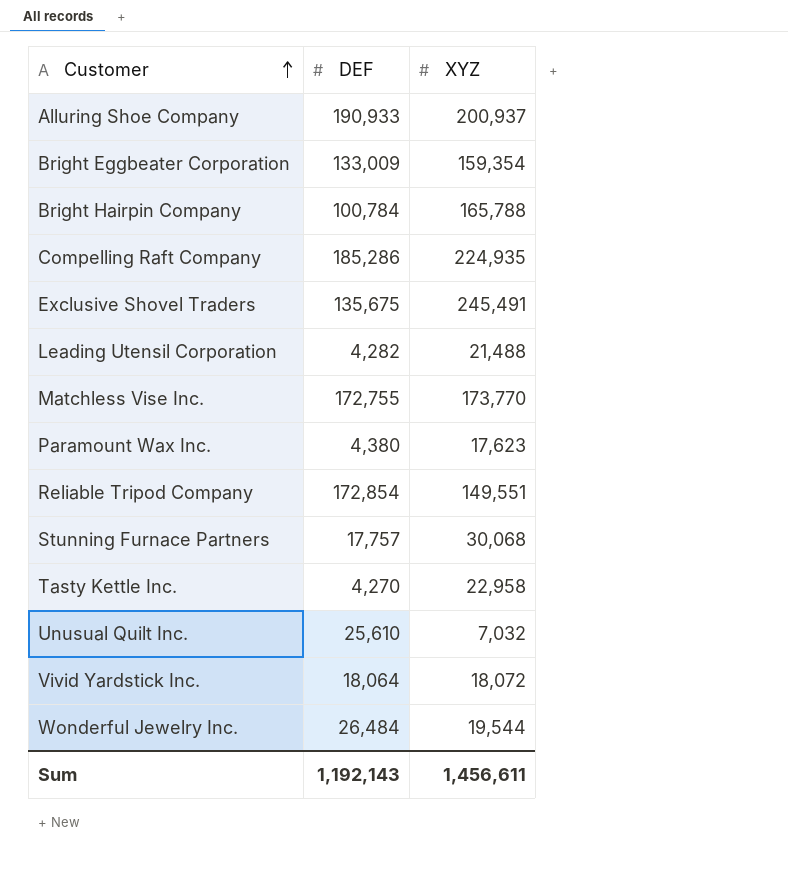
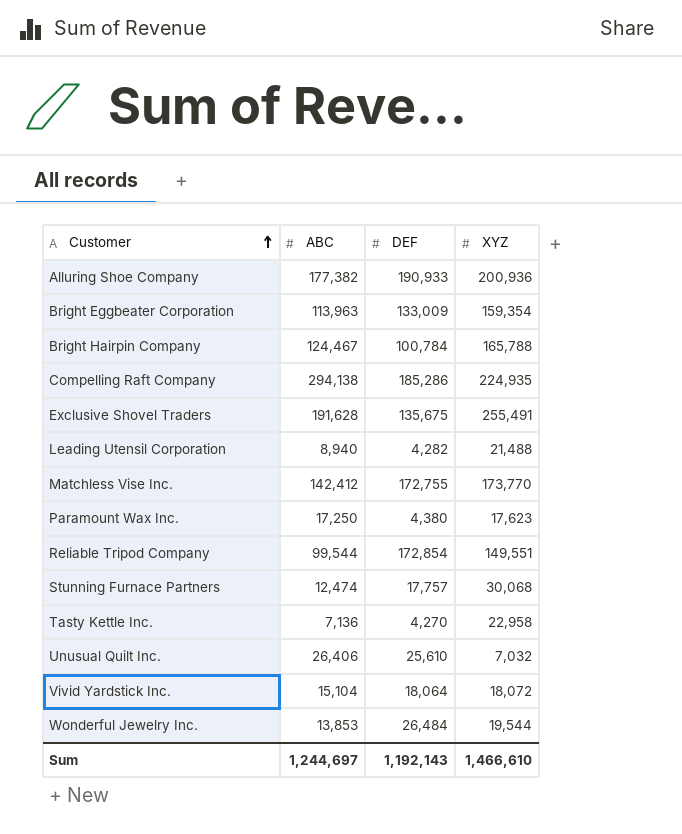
column ABC | position: none -> 2
Alluring Shoe Company | XYZ: 200,937 -> 200,936
Exclusive Shovel Traders | XYZ: 245,491 -> 255,491
Sum | XYZ: 1,456,611 -> 1,466,610

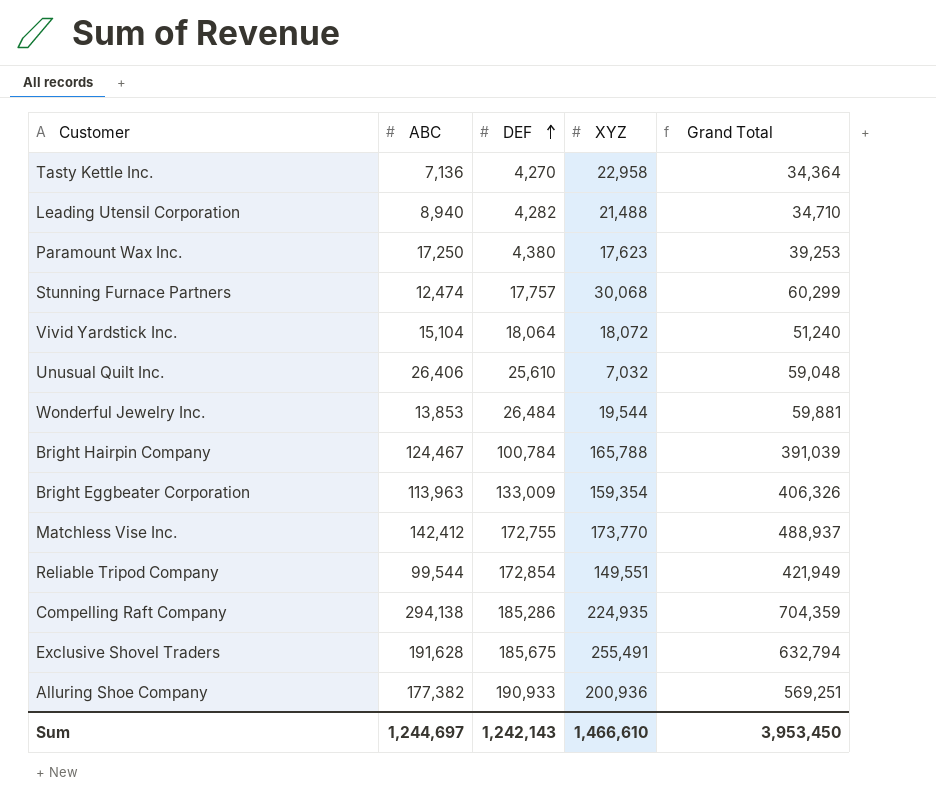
row order: Customer ascending -> DEF ascending
column Grand Total | formula: none -> [ABC] + [DEF] + [XYZ]
Exclusive Shovel Traders | DEF: 135,675 -> 185,675
Sum | DEF: 1,192,143 -> 1,242,143

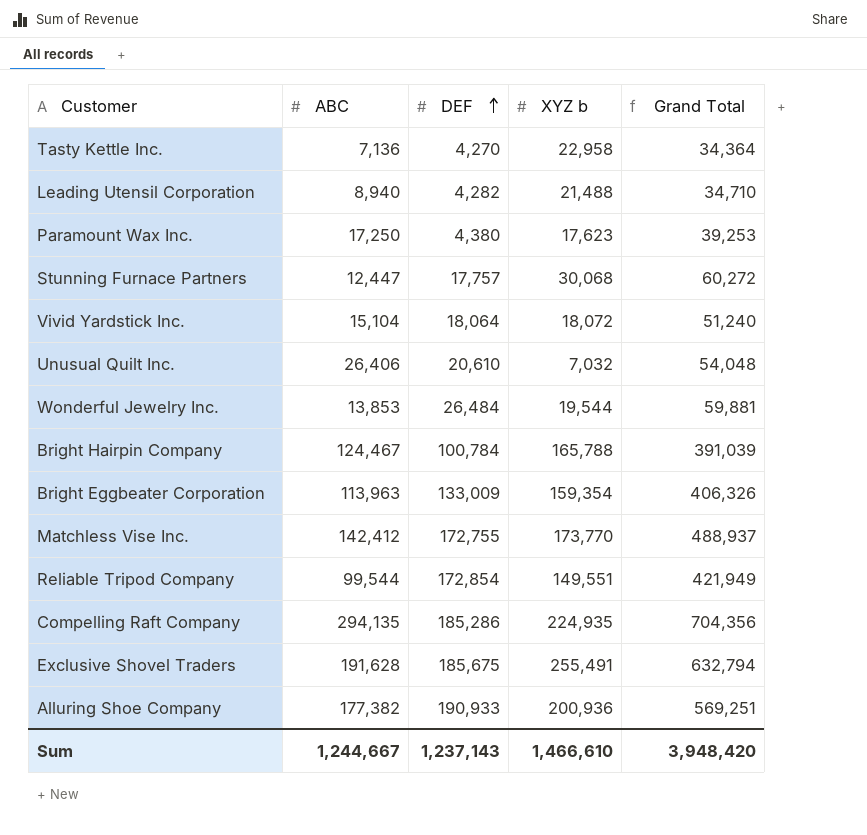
column name: XYZ -> XYZ b
Stunning Furnace Partners | ABC: 12,474 -> 12,447
Stunning Furnace Partners | Grand Total: 60,299 -> 60,272
Unusual Quilt Inc. | DEF: 25,610 -> 20,610
Unusual Quilt Inc. | Grand Total: 59,048 -> 54,048
Compelling Raft Company | ABC: 294,138 -> 294,135
Compelling Raft Company | Grand Total: 704,359 -> 704,356
Sum | ABC: 1,244,697 -> 1,244,667
Sum | DEF: 1,242,143 -> 1,237,143
Sum | Grand Total: 3,953,450 -> 3,948,420

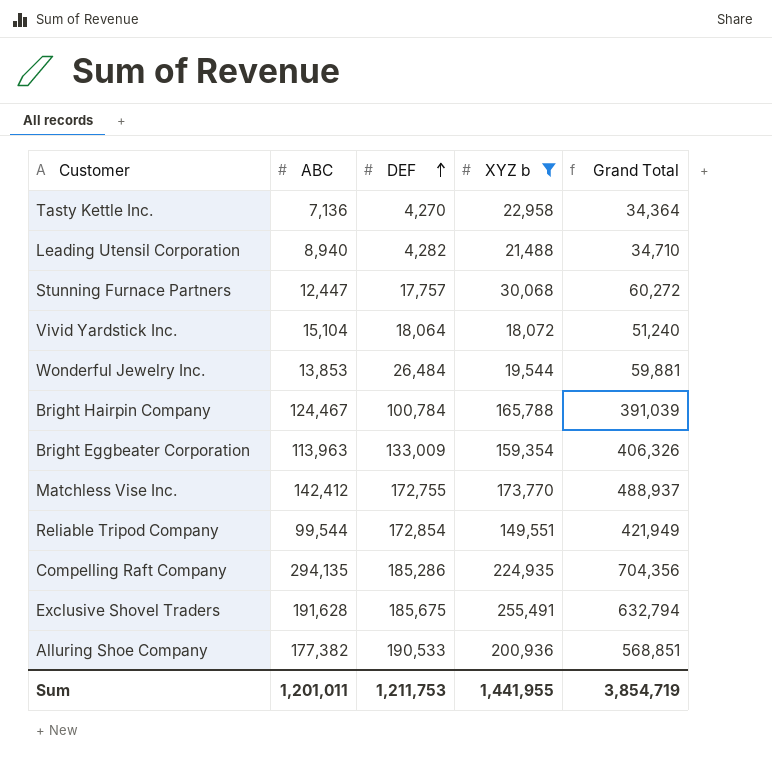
filter: none -> XYZ b >= 18,072
Alluring Shoe Company | DEF: 190,933 -> 190,533
Alluring Shoe Company | Grand Total: 569,251 -> 568,851
Sum | ABC: 1,244,667 -> 1,201,011
Sum | DEF: 1,237,143 -> 1,211,753
Sum | XYZ b: 1,466,610 -> 1,441,955
Sum | Grand Total: 3,948,420 -> 3,854,719

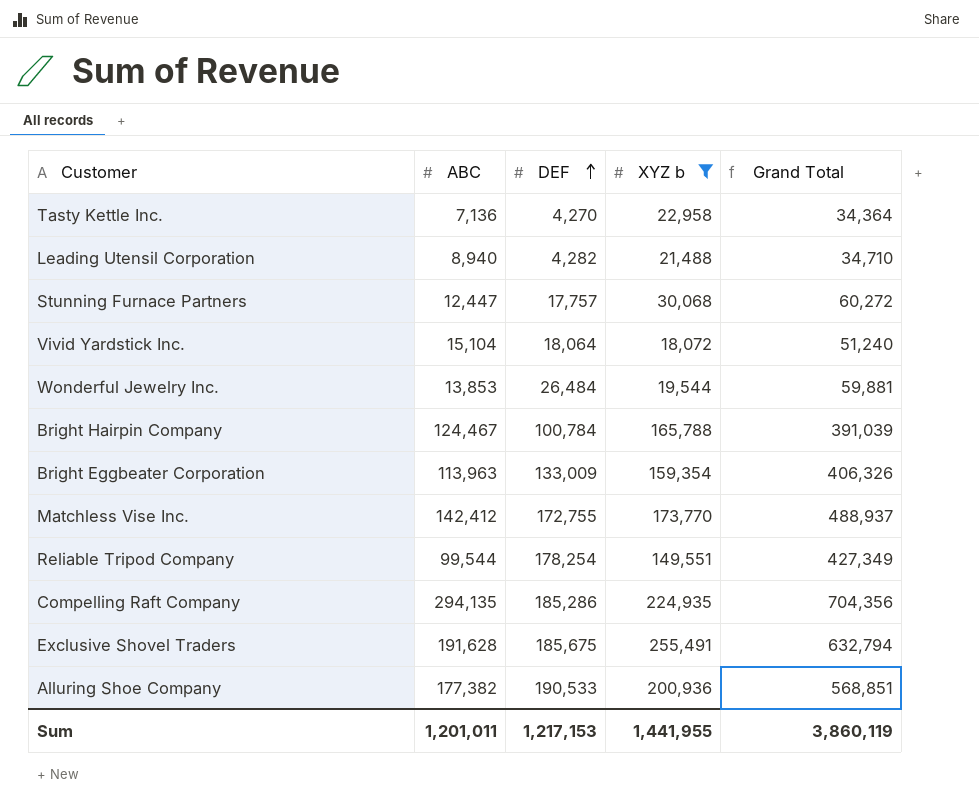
Reliable Tripod Company | DEF: 172,854 -> 178,254
Reliable Tripod Company | Grand Total: 421,949 -> 427,349
Sum | DEF: 1,211,753 -> 1,217,153
Sum | Grand Total: 3,854,719 -> 3,860,119

